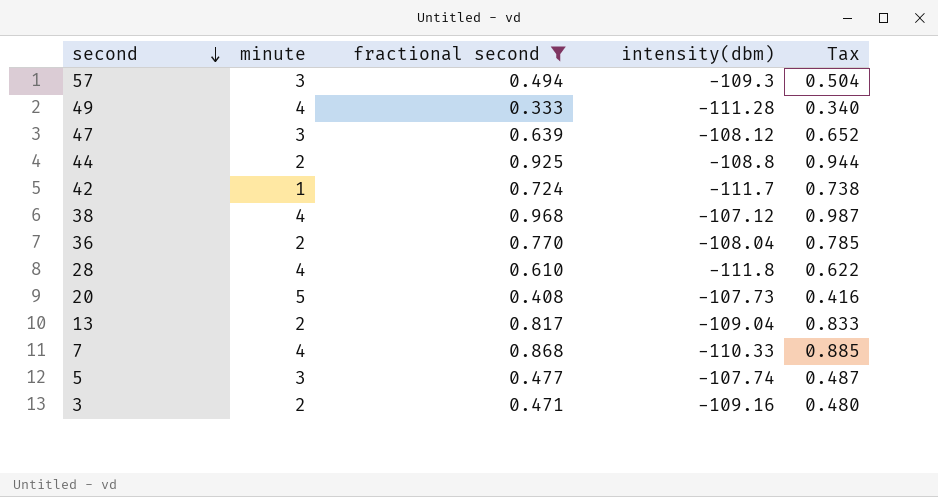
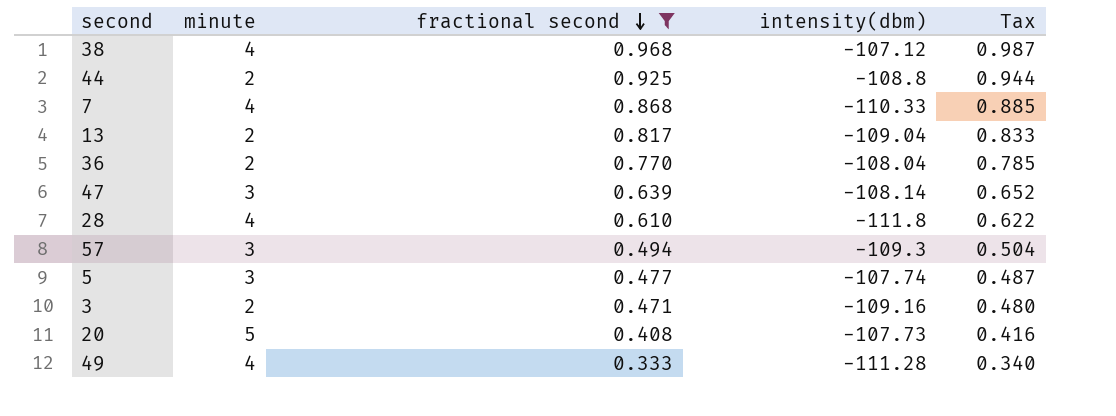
row order: second descending -> fractional second descending
row 42: 1 | 0.724 | -111.7 | 0.738 -> none
47 | intensity(dbm): -108.12 -> -108.14

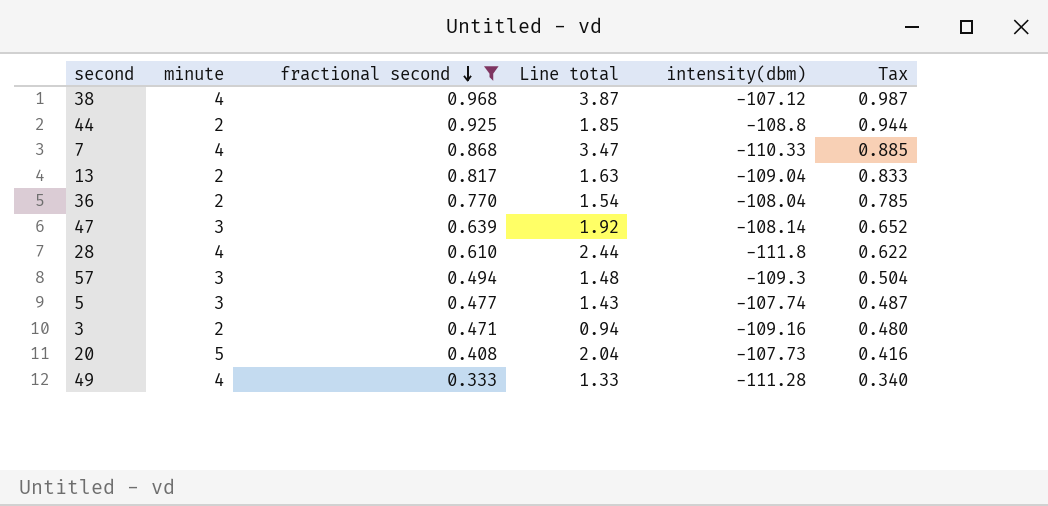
column Line total | formula: none -> [minute] * [fractional second]

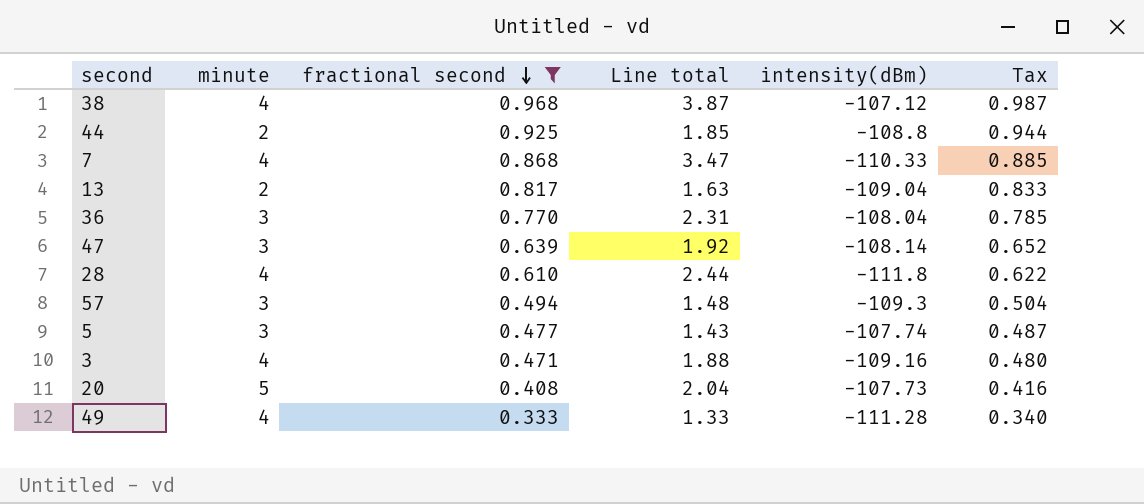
column name: intensity(dbm) -> intensity(dBm)
36 | minute: 2 -> 3
36 | Line total: 1.54 -> 2.31
3 | minute: 2 -> 4
3 | Line total: 0.94 -> 1.88

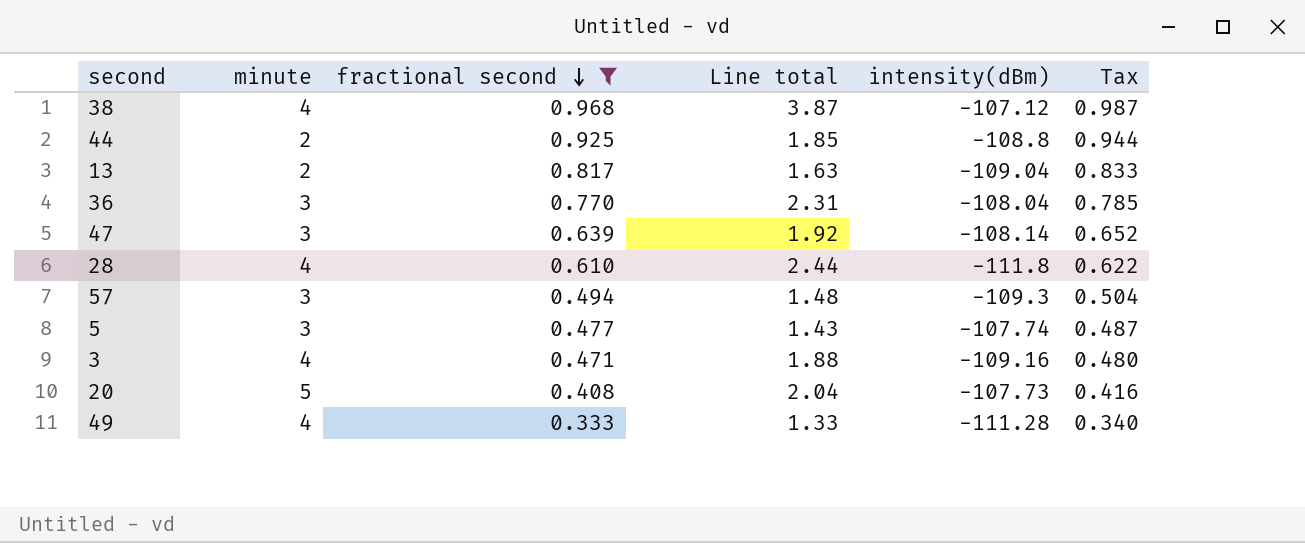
row 7: 4 | 0.868 | 3.47 | -110.33 | 0.885 -> none

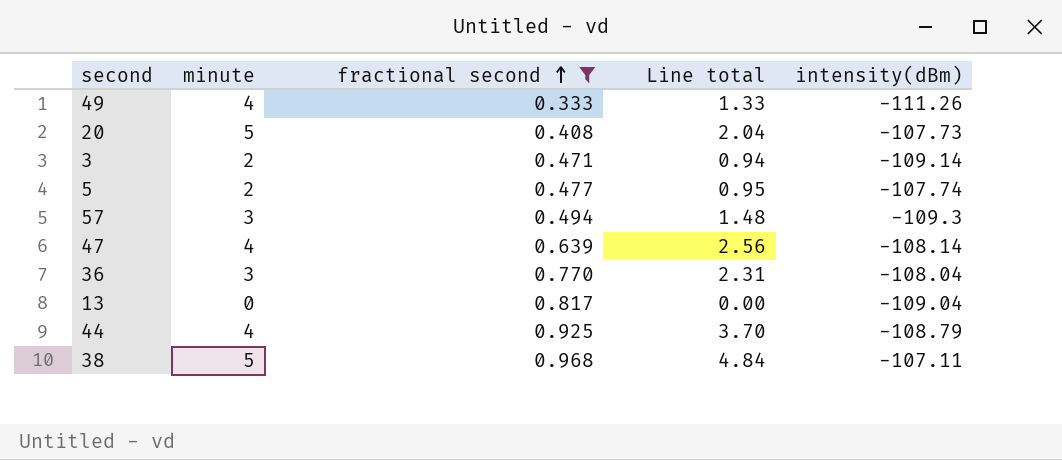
row order: fractional second descending -> fractional second ascending
column Tax | formula: [fractional second] * 1.02 -> none
row 28: 4 | 0.610 | 2.44 | -111.8 | 0.622 -> none
49 | intensity(dBm): -111.28 -> -111.26
3 | minute: 4 -> 2
3 | Line total: 1.88 -> 0.94
3 | intensity(dBm): -109.16 -> -109.14
5 | minute: 3 -> 2
5 | Line total: 1.43 -> 0.95
47 | minute: 3 -> 4
47 | Line total: 1.92 -> 2.56
13 | minute: 2 -> 0
13 | Line total: 1.63 -> 0.00
44 | minute: 2 -> 4
44 | Line total: 1.85 -> 3.70
44 | intensity(dBm): -108.8 -> -108.79
38 | minute: 4 -> 5
38 | Line total: 3.87 -> 4.84
38 | intensity(dBm): -107.12 -> -107.11

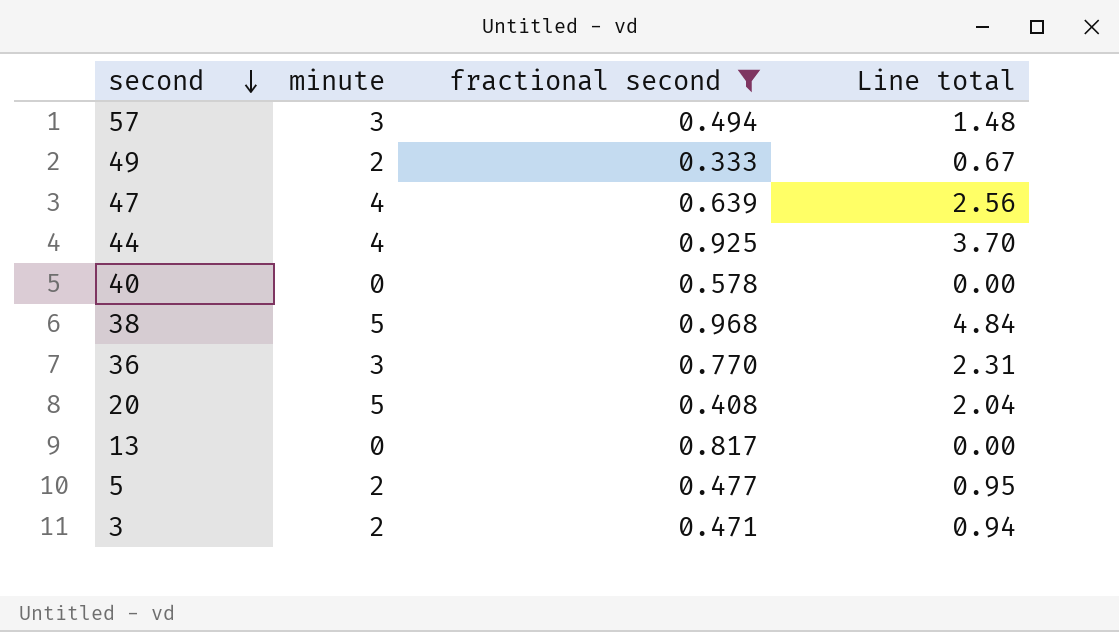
row order: fractional second ascending -> second descending
column intensity(dBm) | position: 5 -> none
49 | minute: 4 -> 2
49 | Line total: 1.33 -> 0.67
row 40: none -> 0 | 0.578 | 0.00

